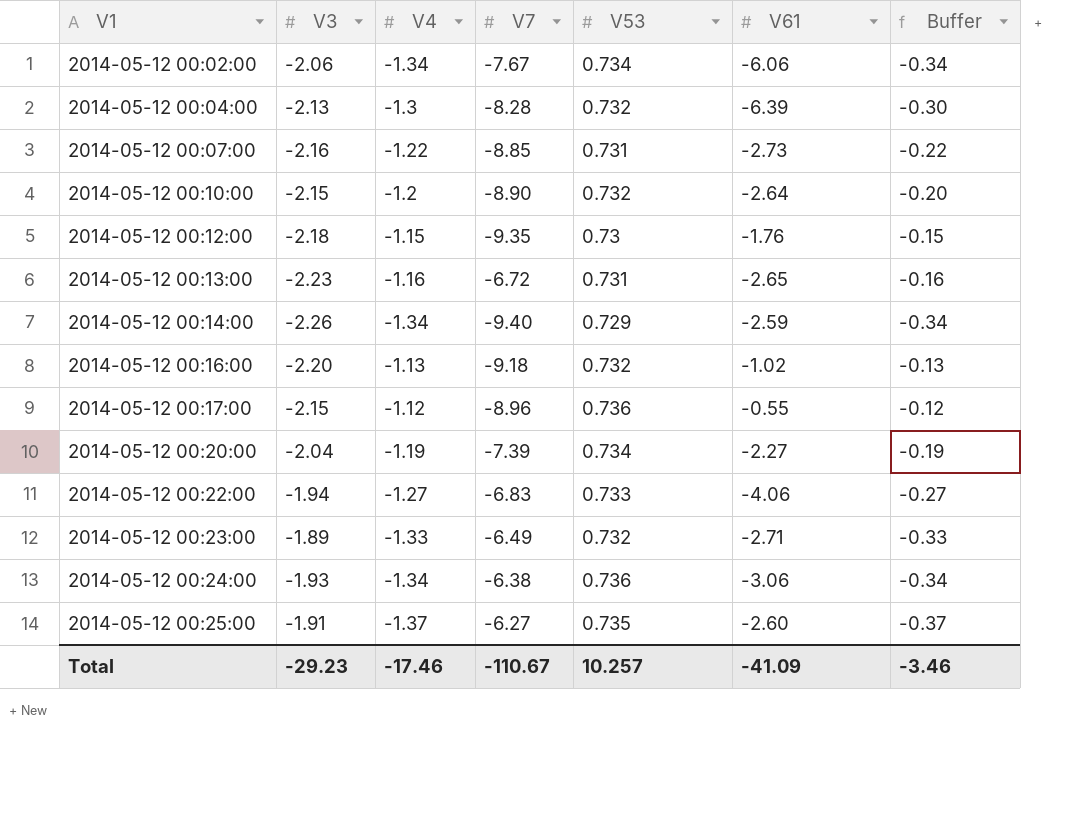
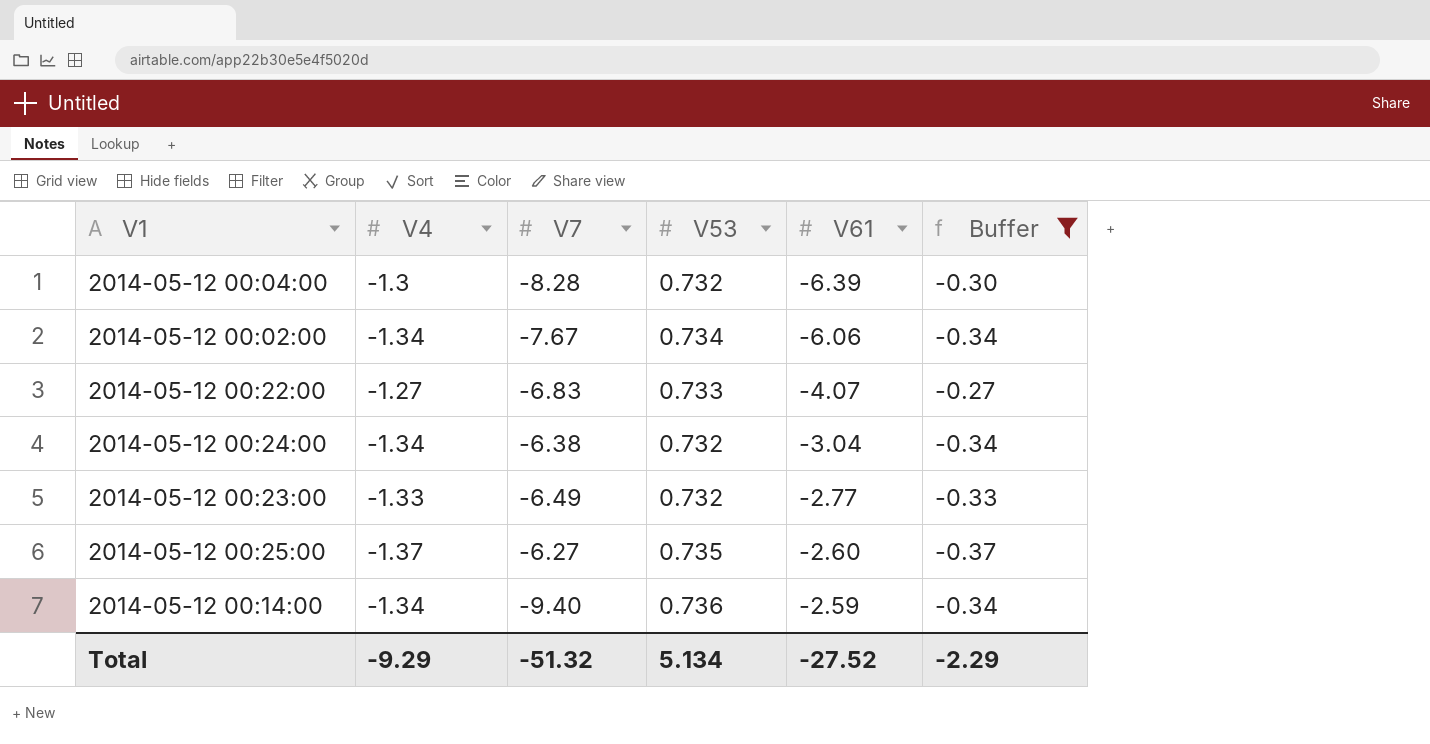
filter: none -> Buffer <= -0.27
row order: V1 ascending -> V61 ascending
column V3 | position: 2 -> none
2014-05-12 00:22:00 | V61: -4.06 -> -4.07
2014-05-12 00:24:00 | V53: 0.736 -> 0.732
2014-05-12 00:24:00 | V61: -3.06 -> -3.04
2014-05-12 00:23:00 | V61: -2.71 -> -2.77
2014-05-12 00:14:00 | V53: 0.729 -> 0.736
Total | V4: -17.46 -> -9.29
Total | V7: -110.67 -> -51.32
Total | V53: 10.257 -> 5.134
Total | V61: -41.09 -> -27.52
Total | Buffer: -3.46 -> -2.29

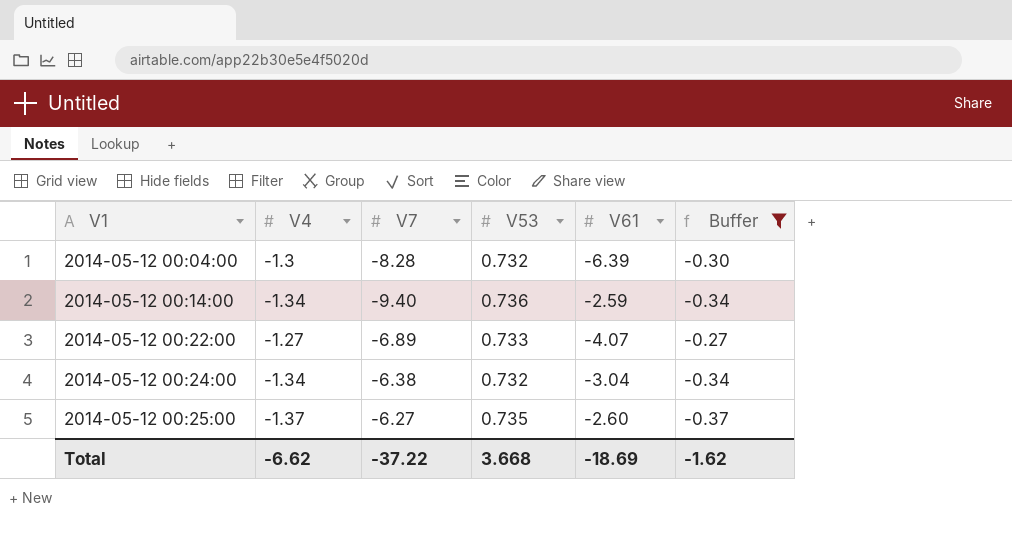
row order: V61 ascending -> V1 ascending
row 2014-05-12 00:02:00: -1.34 | -7.67 | 0.734 | -6.06 | -0.34 -> none
row 2014-05-12 00:23:00: -1.33 | -6.49 | 0.732 | -2.77 | -0.33 -> none
2014-05-12 00:22:00 | V7: -6.83 -> -6.89
Total | V4: -9.29 -> -6.62
Total | V7: -51.32 -> -37.22
Total | V53: 5.134 -> 3.668
Total | V61: -27.52 -> -18.69
Total | Buffer: -2.29 -> -1.62

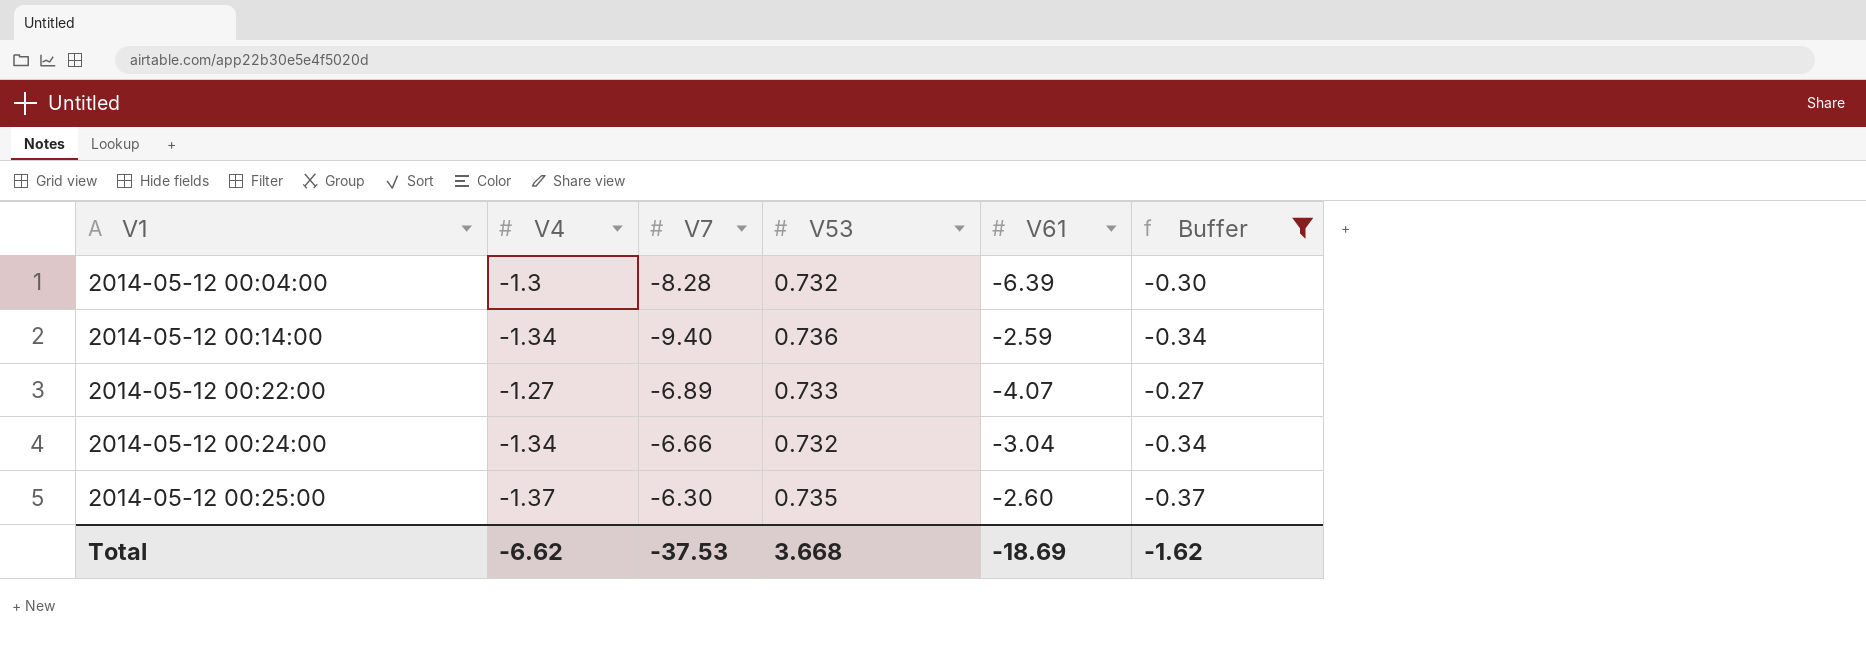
2014-05-12 00:24:00 | V7: -6.38 -> -6.66
2014-05-12 00:25:00 | V7: -6.27 -> -6.30
Total | V7: -37.22 -> -37.53

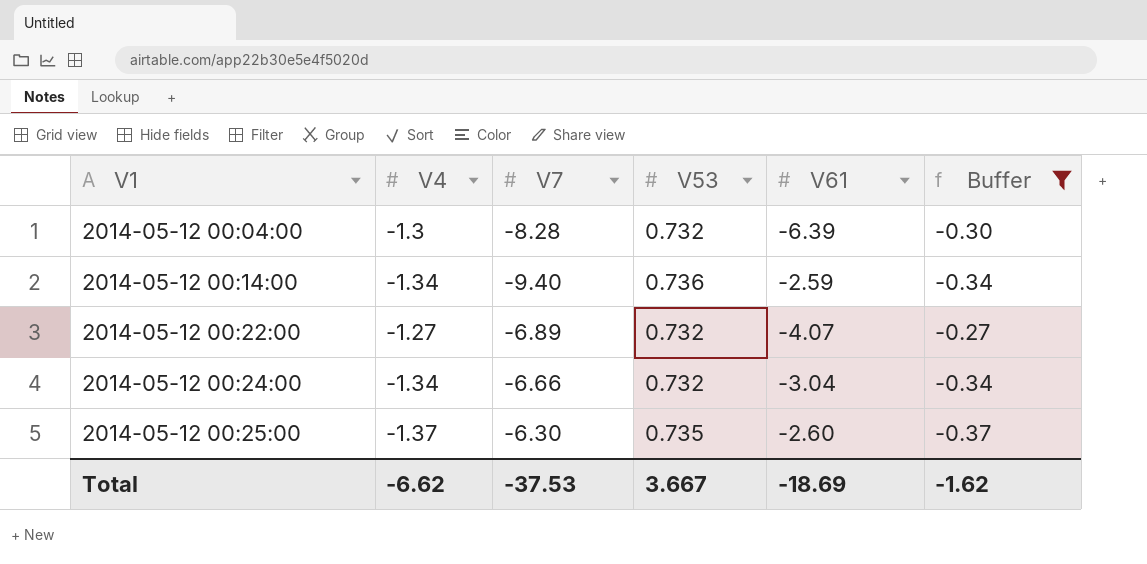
2014-05-12 00:22:00 | V53: 0.733 -> 0.732
Total | V53: 3.668 -> 3.667

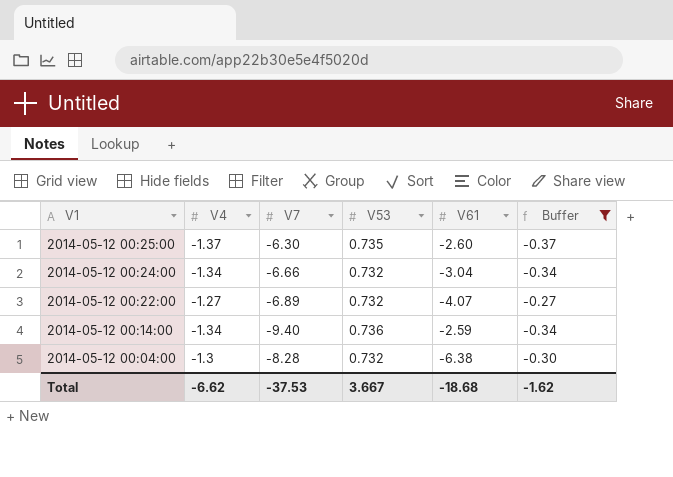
row order: V1 ascending -> V1 descending
2014-05-12 00:04:00 | V61: -6.39 -> -6.38
Total | V61: -18.69 -> -18.68

